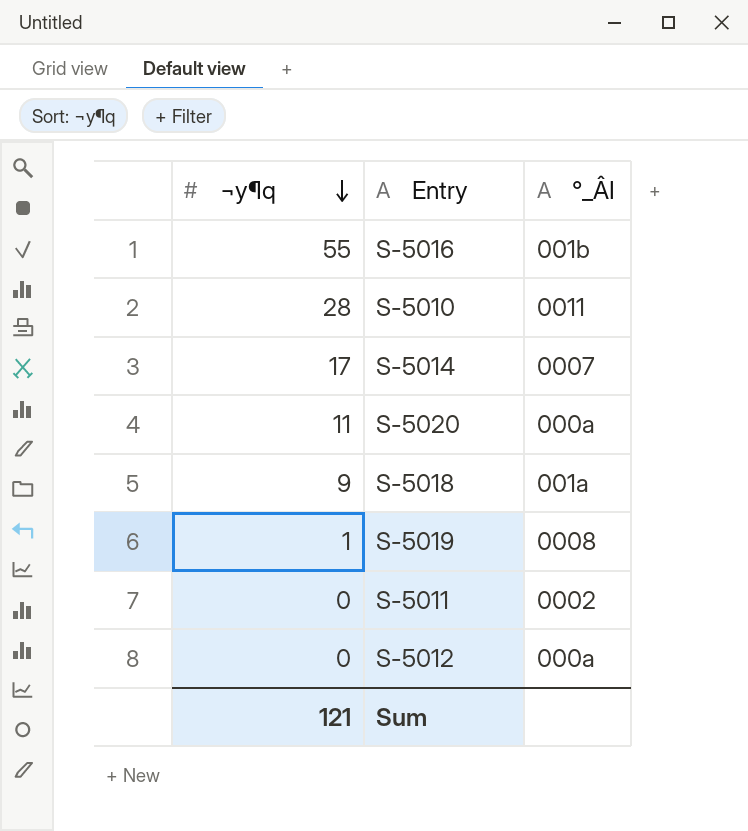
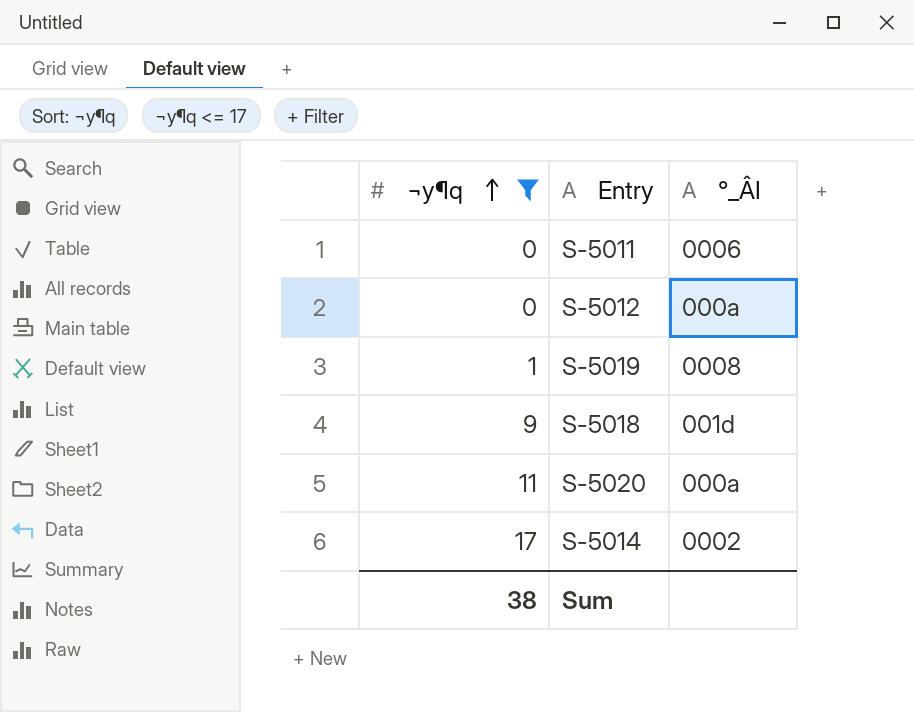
filter: none -> ¬y¶q <= 17
row order: ¬y¶q descending -> ¬y¶q ascending
S-5011 | °_ÂI: 0002 -> 0006
S-5018 | °_ÂI: 001a -> 001d
S-5014 | °_ÂI: 0007 -> 0002
Sum | ¬y¶q: 121 -> 38

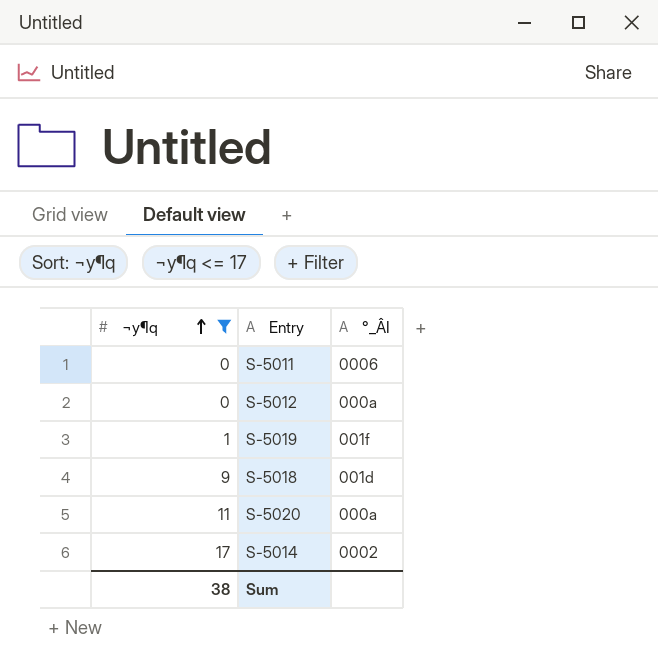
S-5019 | °_ÂI: 0008 -> 001f

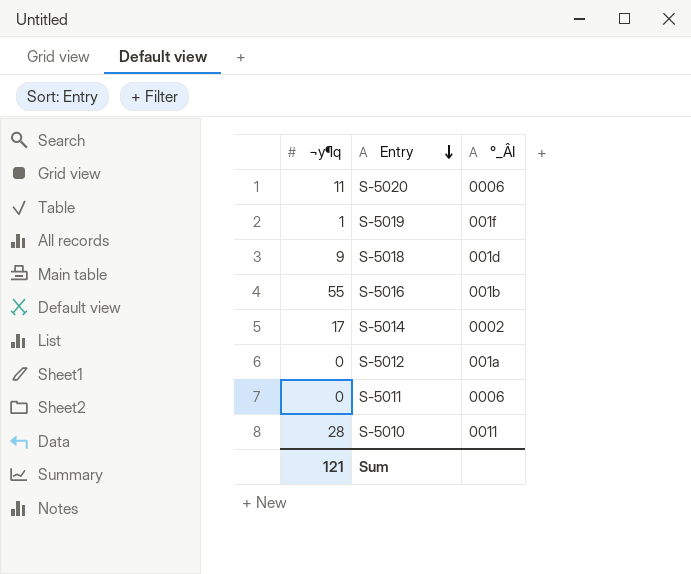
filter: ¬y¶q <= 17 -> none
row order: ¬y¶q ascending -> Entry descending
S-5020 | °_ÂI: 000a -> 0006
S-5012 | °_ÂI: 000a -> 001a
Sum | ¬y¶q: 38 -> 121

